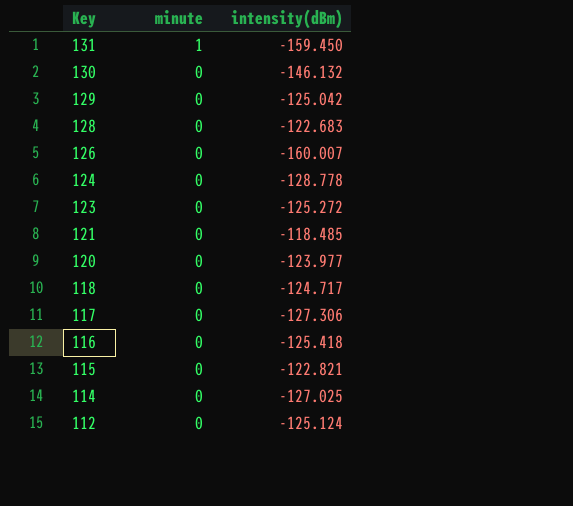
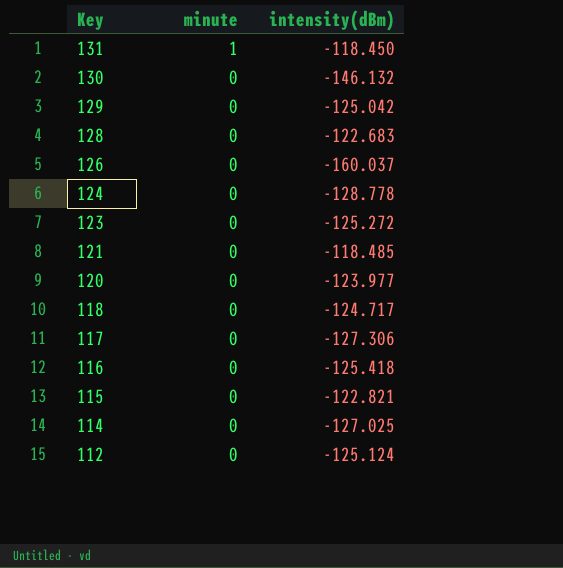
131 | intensity(dBm): -159.450 -> -118.450
126 | intensity(dBm): -160.007 -> -160.037

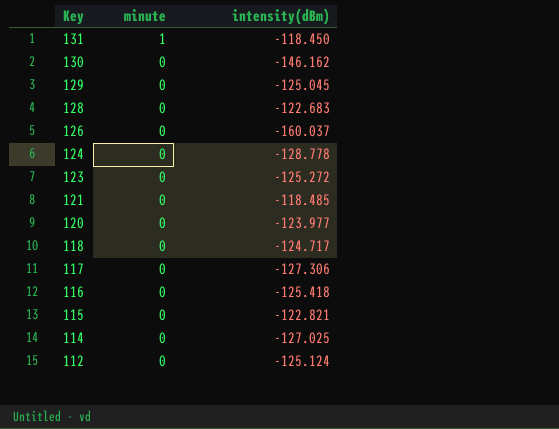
130 | intensity(dBm): -146.132 -> -146.162
129 | intensity(dBm): -125.042 -> -125.045

